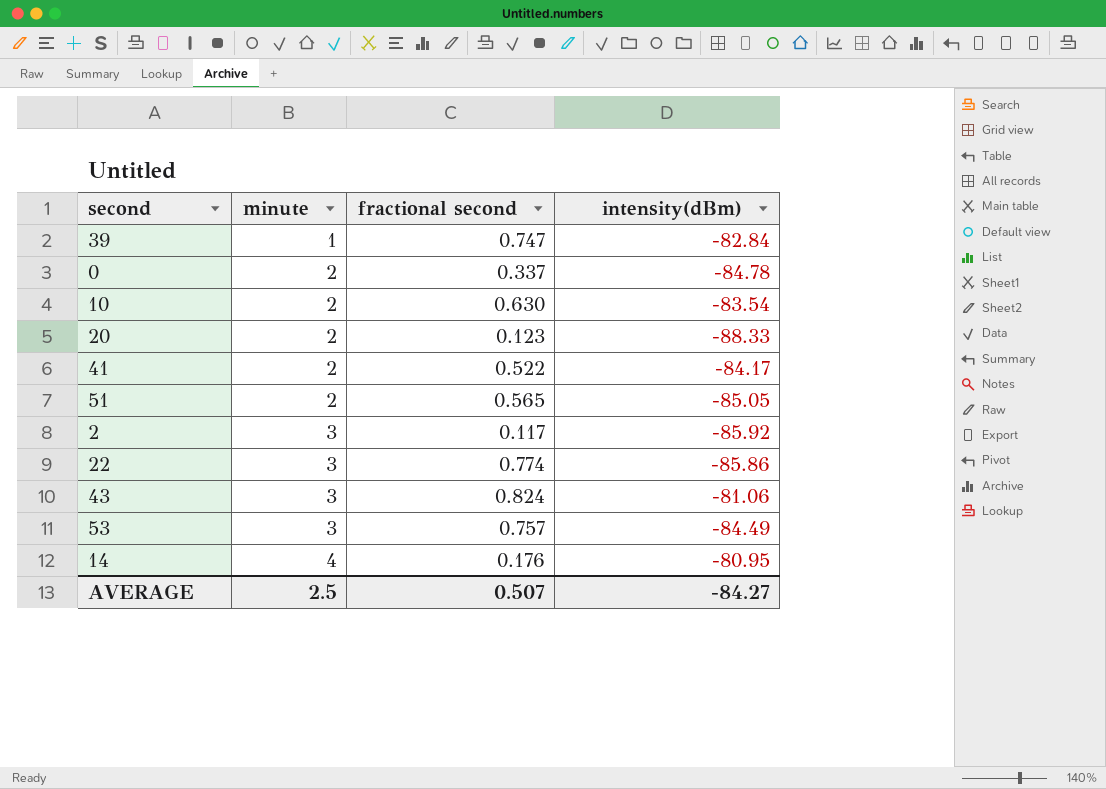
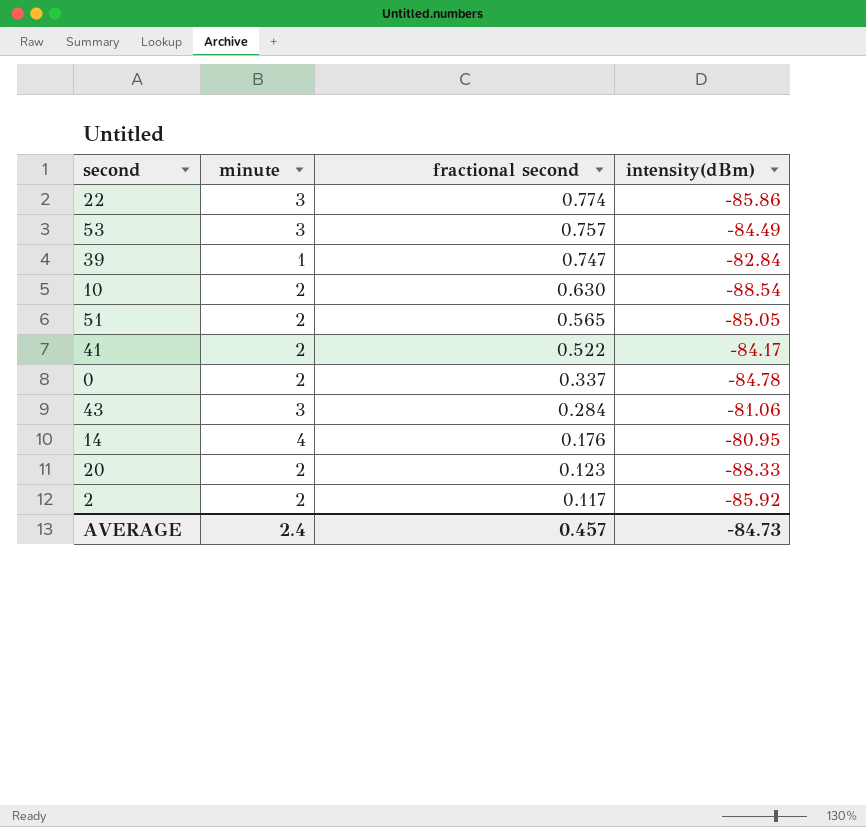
row order: minute ascending -> fractional second descending
10 | intensity(dBm): -83.54 -> -88.54
43 | fractional second: 0.824 -> 0.284
2 | minute: 3 -> 2
AVERAGE | minute: 2.5 -> 2.4
AVERAGE | fractional second: 0.507 -> 0.457
AVERAGE | intensity(dBm): -84.27 -> -84.73

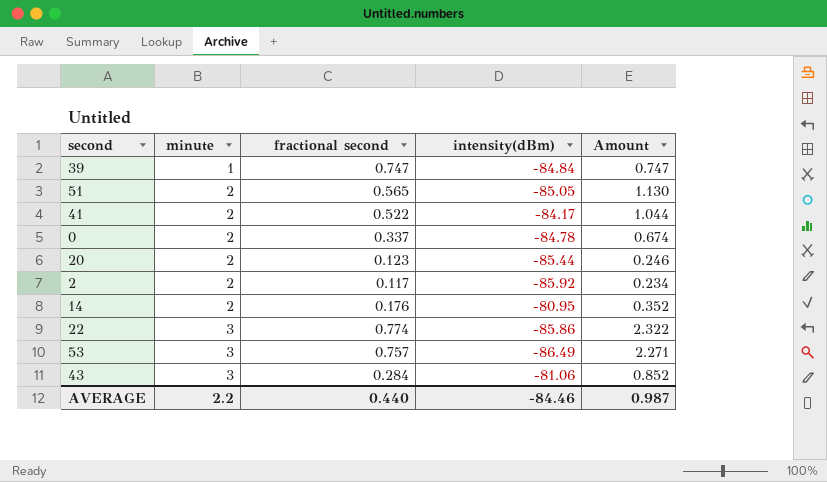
row order: fractional second descending -> minute ascending
column Amount | formula: none -> [minute] * [fractional second]
row 10: 2 | 0.630 | -88.54 -> none
39 | intensity(dBm): -82.84 -> -84.84
20 | intensity(dBm): -88.33 -> -85.44
14 | minute: 4 -> 2
53 | intensity(dBm): -84.49 -> -86.49
AVERAGE | minute: 2.4 -> 2.2
AVERAGE | fractional second: 0.457 -> 0.440
AVERAGE | intensity(dBm): -84.73 -> -84.46

